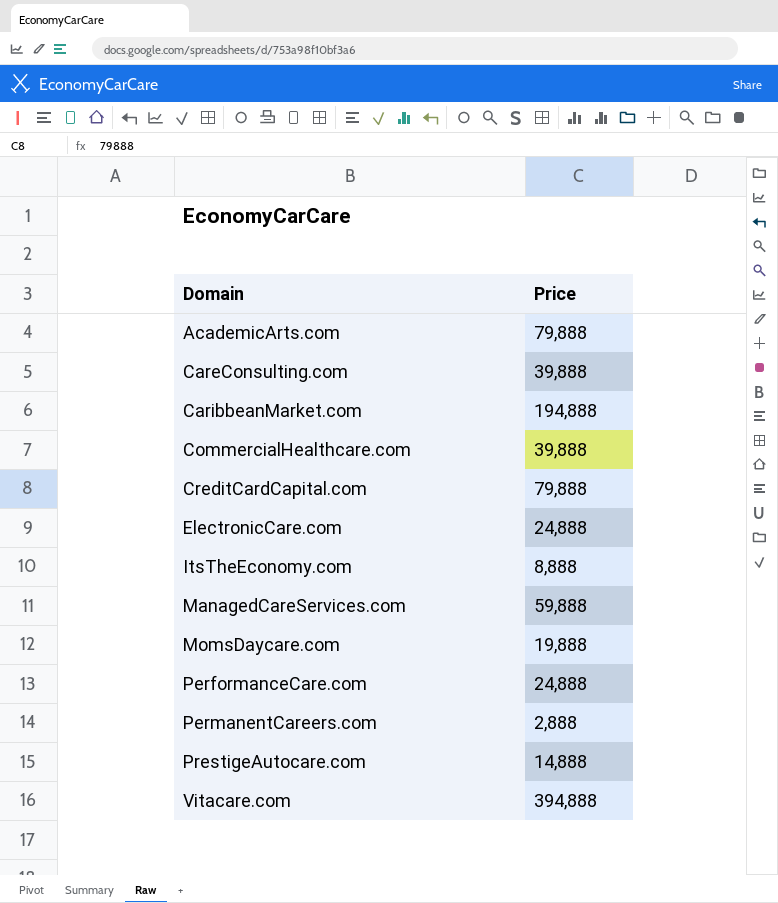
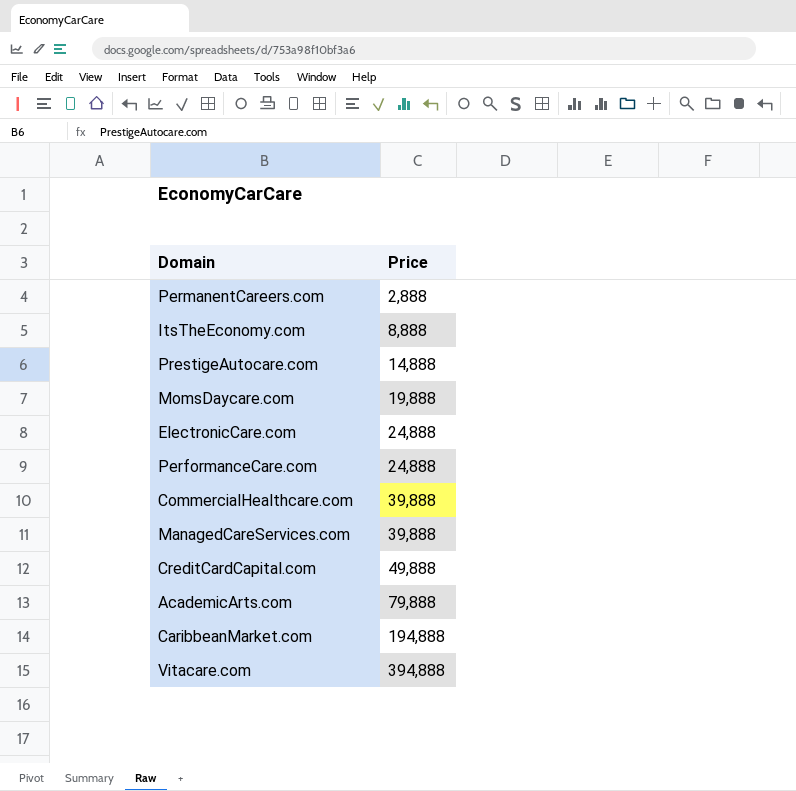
row order: Domain ascending -> Price ascending
row CareConsulting.com: 39,888 -> none
ManagedCareServices.com | Price: 59,888 -> 39,888
CreditCardCapital.com | Price: 79,888 -> 49,888

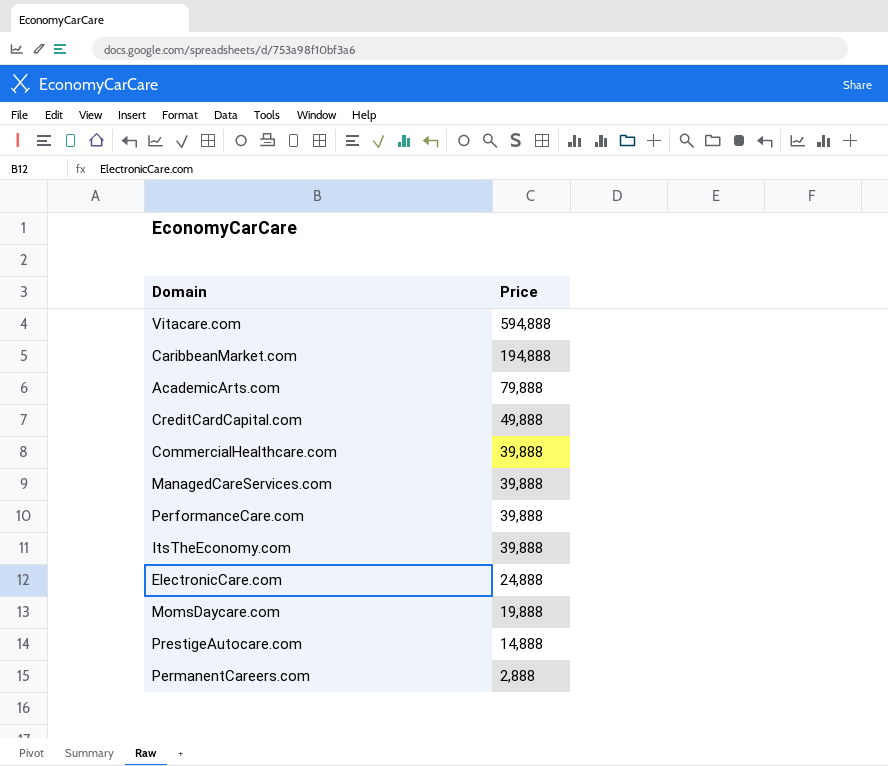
row order: Price ascending -> Price descending
Vitacare.com | Price: 394,888 -> 594,888
PerformanceCare.com | Price: 24,888 -> 39,888
ItsTheEconomy.com | Price: 8,888 -> 39,888

